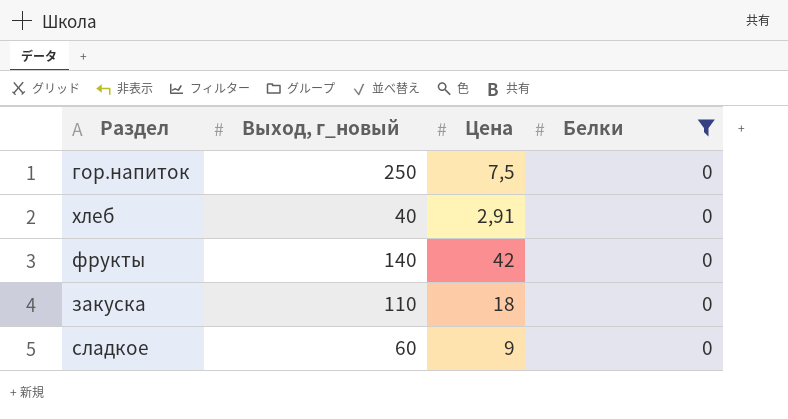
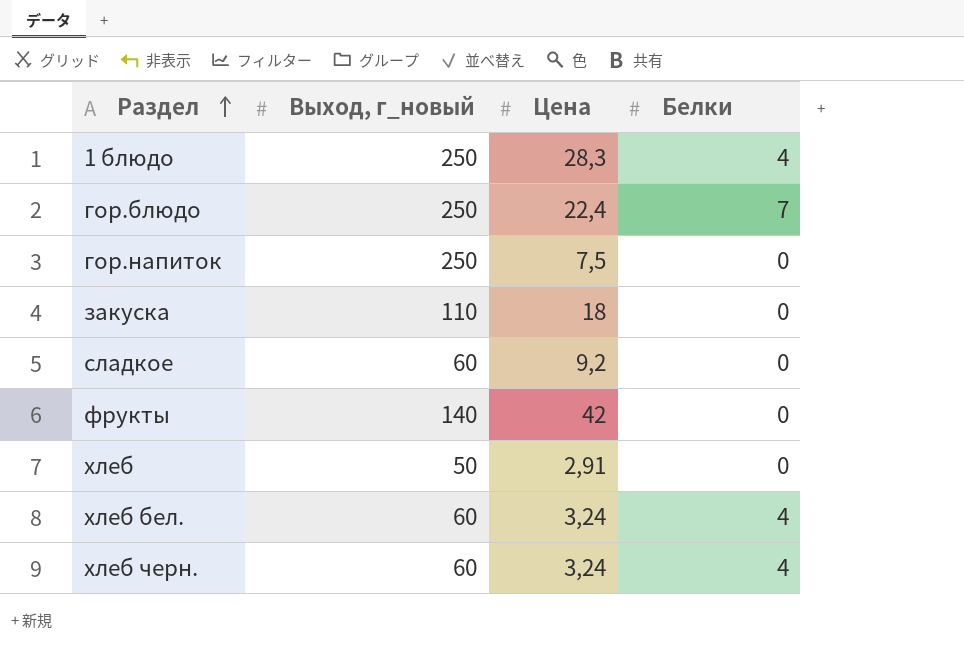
filter: Белки = 0 -> none
row order: none -> Раздел ascending
сладкое | Цена: 9 -> 9,2
хлеб | Выход, г_новый: 40 -> 50

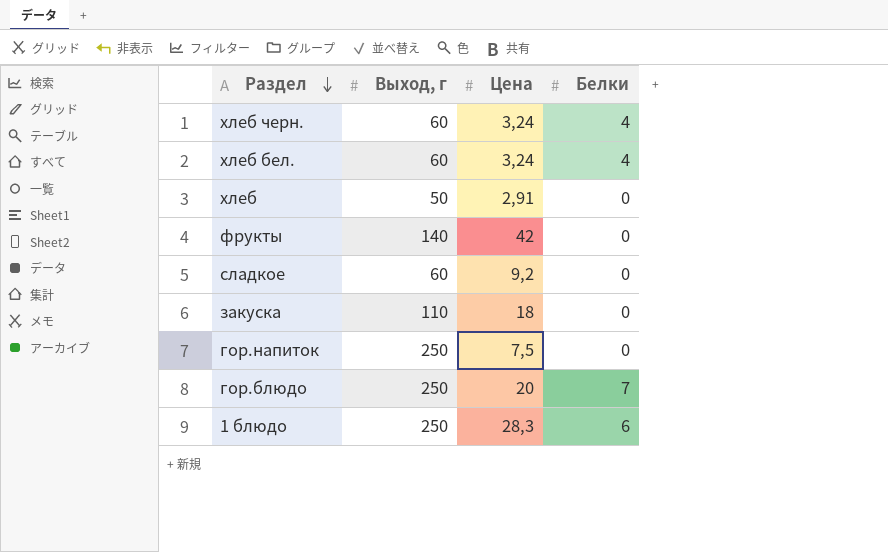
row order: Раздел ascending -> Раздел descending
column name: Выход, г_новый -> Выход, г
гор.блюдо | Цена: 22,4 -> 20
1 блюдо | Белки: 4 -> 6

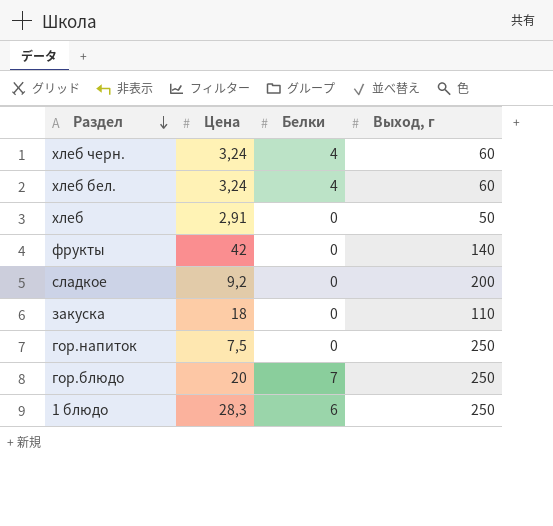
column Выход, г | position: 2 -> 4
сладкое | Выход, г: 60 -> 200

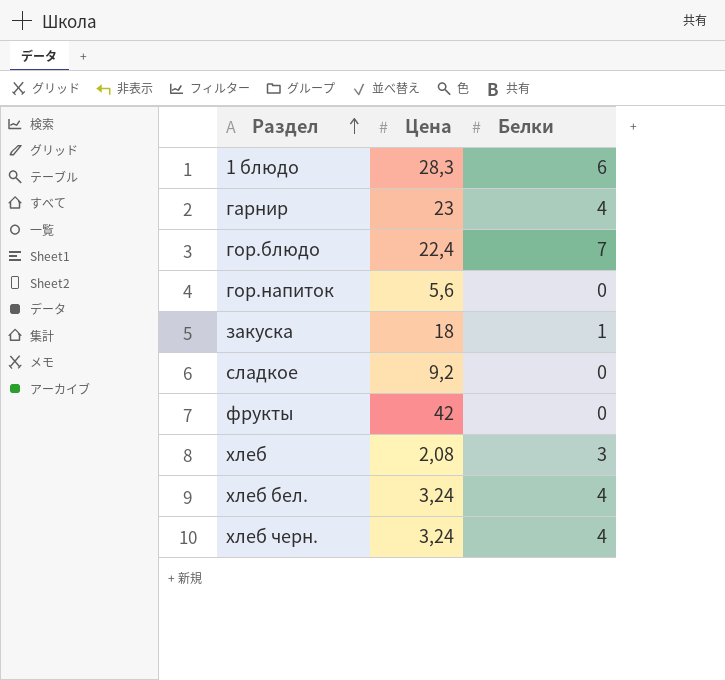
row order: Раздел descending -> Раздел ascending
column Выход, г | position: 4 -> none
row гарнир: none -> 23 | 4
гор.блюдо | Цена: 20 -> 22,4
гор.напиток | Цена: 7,5 -> 5,6
закуска | Белки: 0 -> 1
хлеб | Цена: 2,91 -> 2,08
хлеб | Белки: 0 -> 3

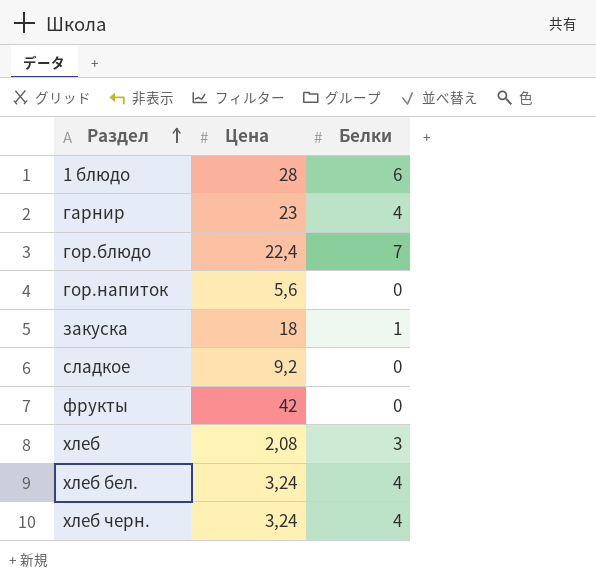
1 блюдо | Цена: 28,3 -> 28

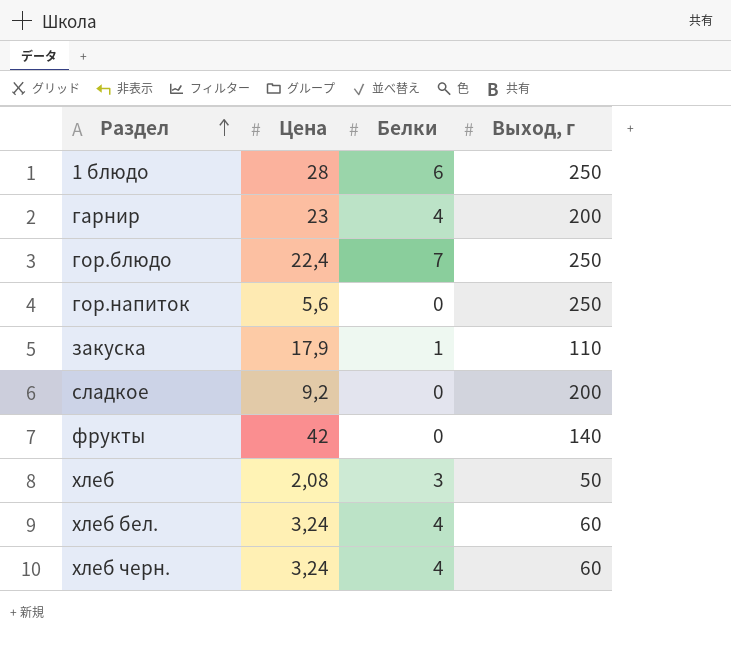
column Выход, г | position: none -> 4
закуска | Цена: 18 -> 17,9

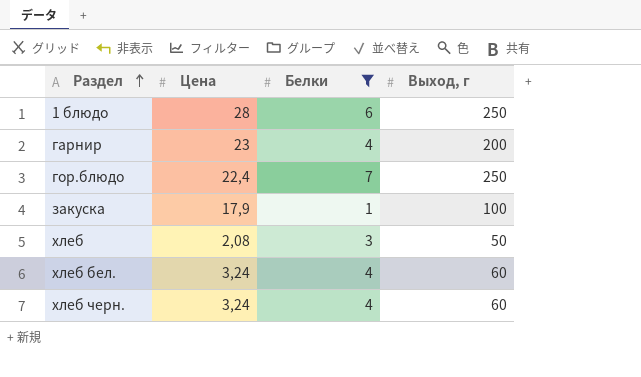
filter: none -> Белки != 0
закуска | Выход, г: 110 -> 100

